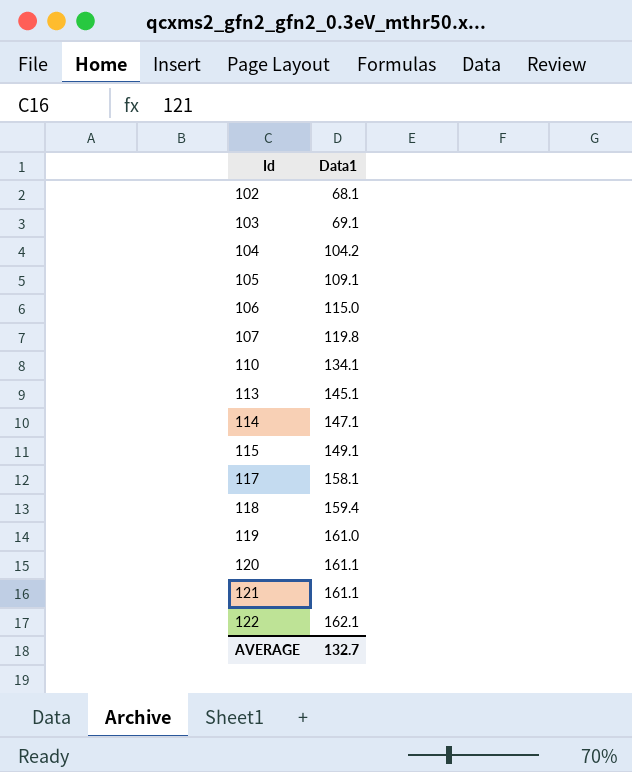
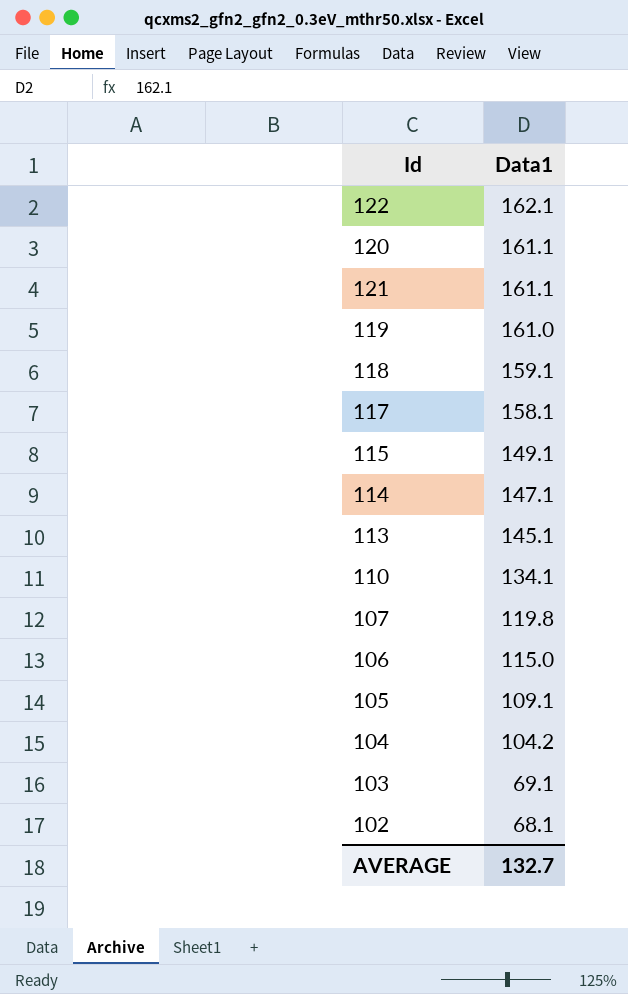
row order: Id ascending -> Data1 descending
118 | Data1: 159.4 -> 159.1

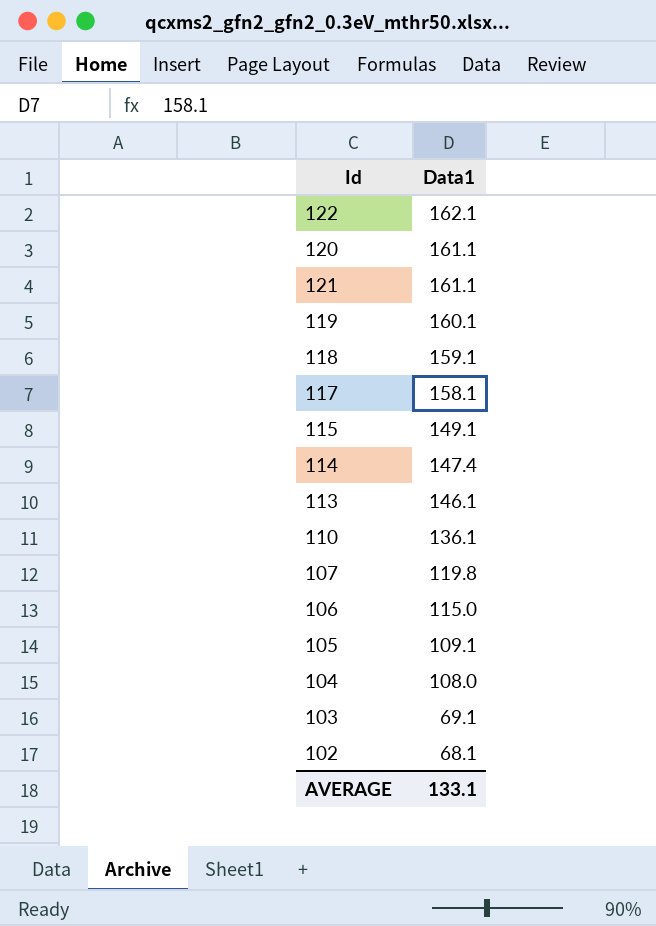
119 | Data1: 161.0 -> 160.1
114 | Data1: 147.1 -> 147.4
113 | Data1: 145.1 -> 146.1
110 | Data1: 134.1 -> 136.1
104 | Data1: 104.2 -> 108.0
AVERAGE | Data1: 132.7 -> 133.1

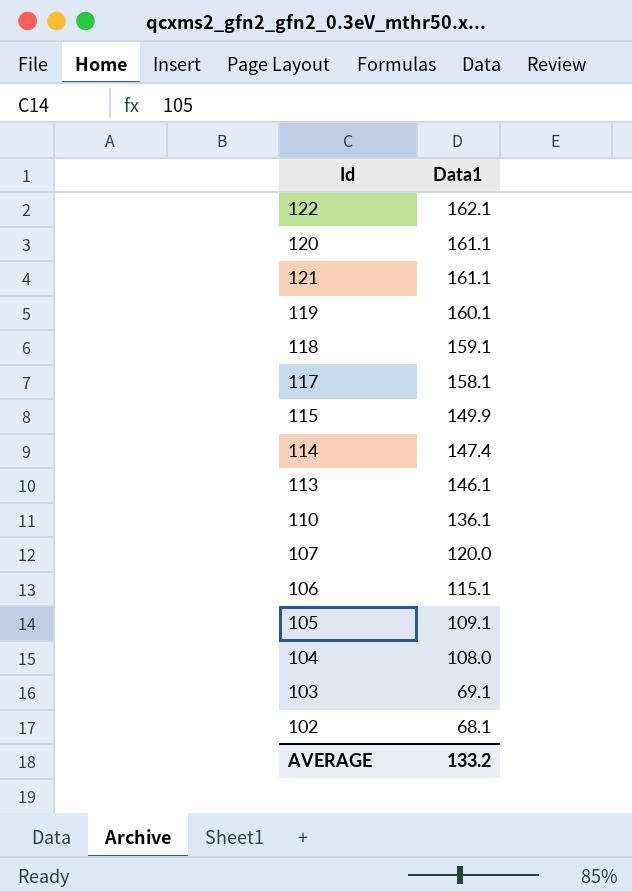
115 | Data1: 149.1 -> 149.9
107 | Data1: 119.8 -> 120.0
106 | Data1: 115.0 -> 115.1
AVERAGE | Data1: 133.1 -> 133.2

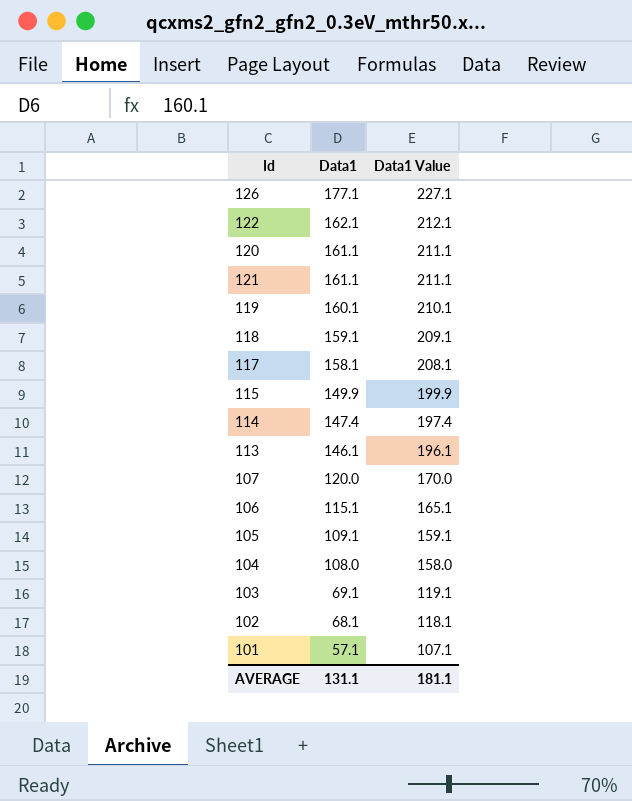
column Data1 Value | formula: none -> [Data1] + 50
row 110: 136.1 -> none
row 126: none -> 177.1 | 227.1
row 101: none -> 57.1 | 107.1
AVERAGE | Data1: 133.2 -> 131.1

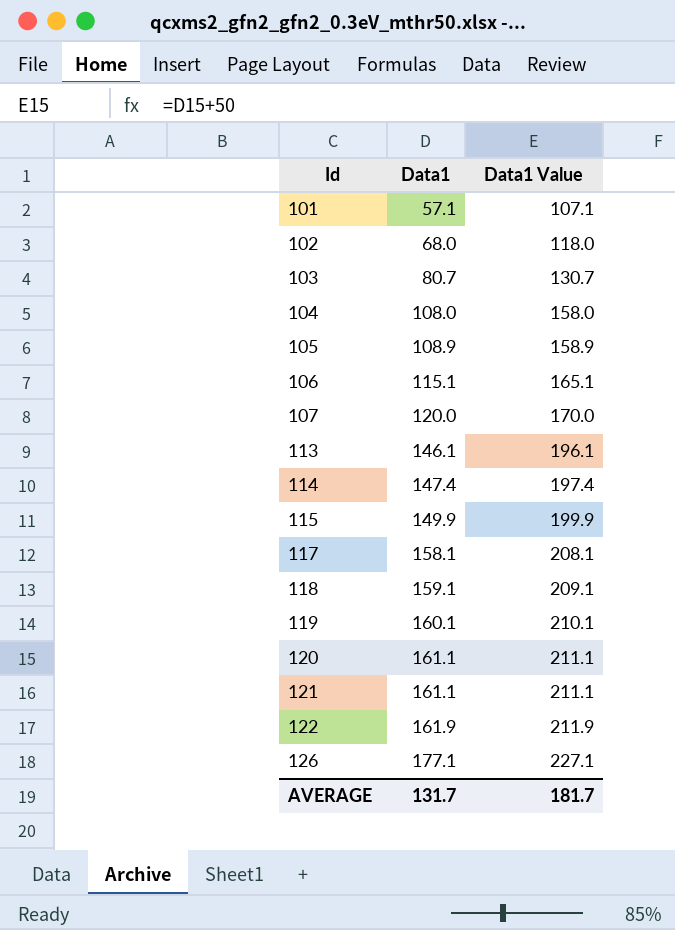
row order: Data1 descending -> Id ascending
102 | Data1: 68.1 -> 68.0
102 | Data1 Value: 118.1 -> 118.0
103 | Data1: 69.1 -> 80.7
103 | Data1 Value: 119.1 -> 130.7
105 | Data1: 109.1 -> 108.9
105 | Data1 Value: 159.1 -> 158.9
122 | Data1: 162.1 -> 161.9
122 | Data1 Value: 212.1 -> 211.9
AVERAGE | Data1: 131.1 -> 131.7
AVERAGE | Data1 Value: 181.1 -> 181.7

